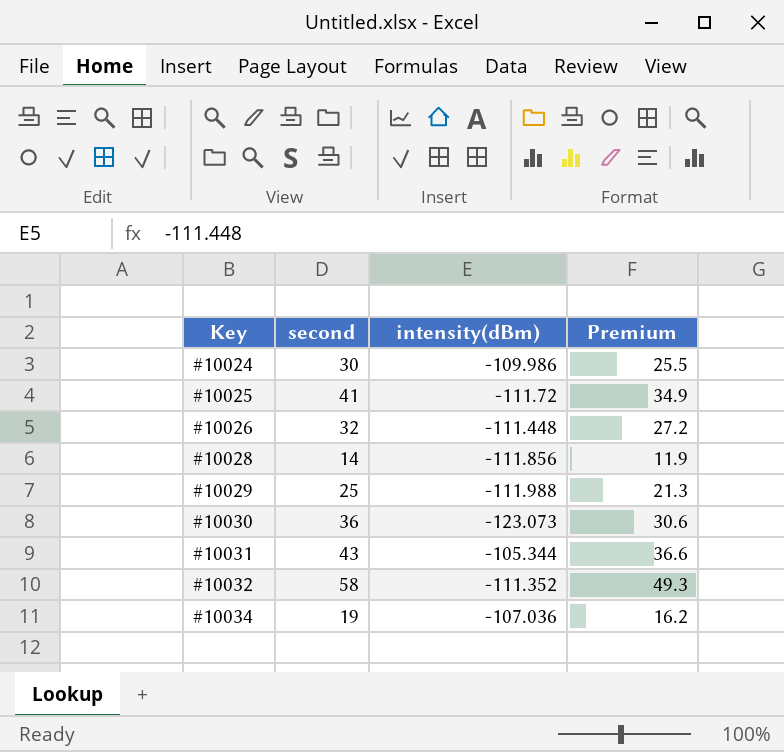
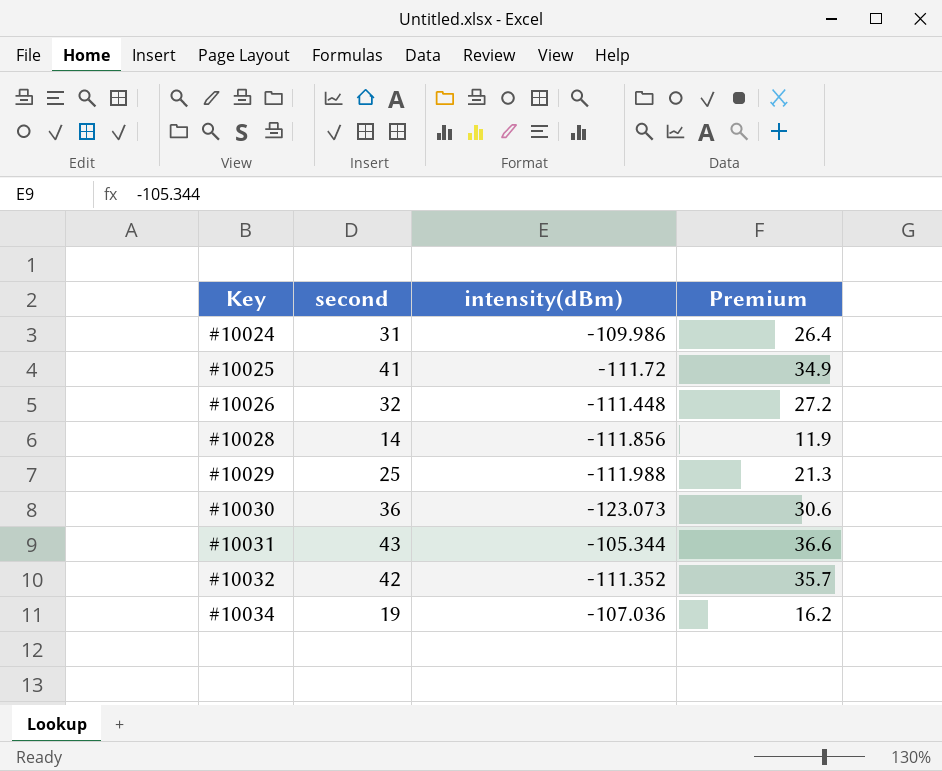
#10024 | second: 30 -> 31
#10024 | Premium: 25.5 -> 26.4
#10032 | second: 58 -> 42
#10032 | Premium: 49.3 -> 35.7

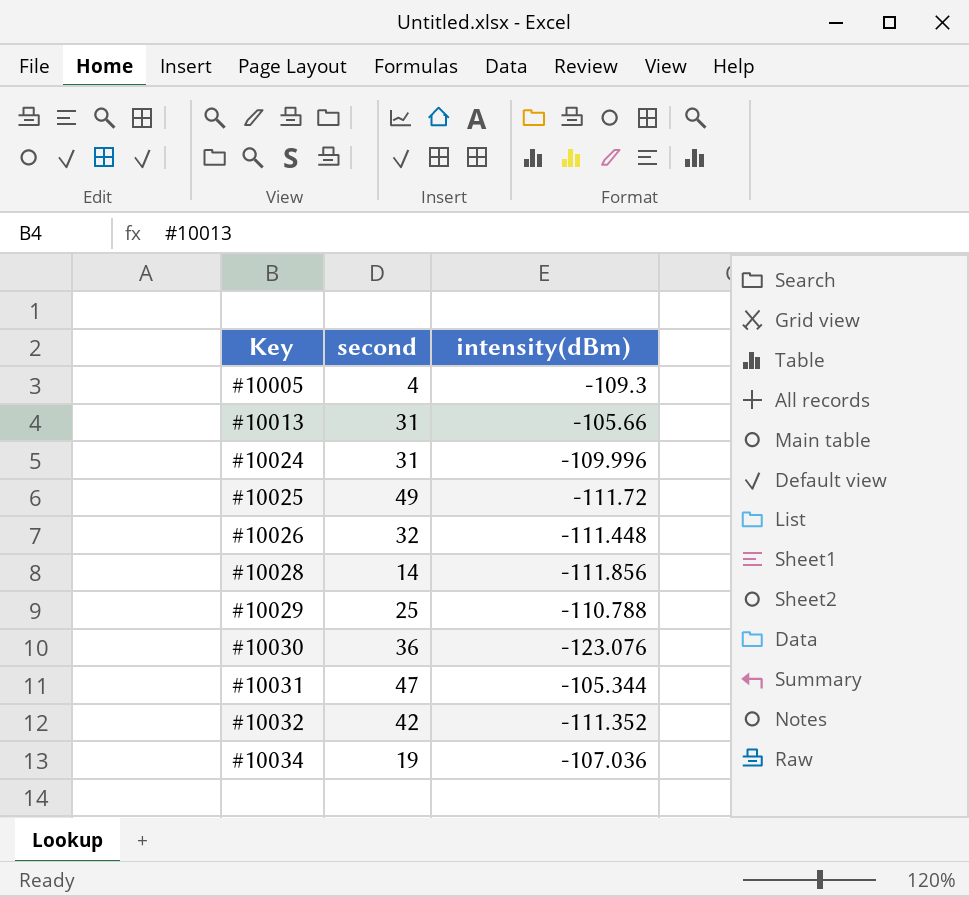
column Premium | formula: [second] * 0.85 -> none
row #10005: none -> 4 | -109.3
row #10013: none -> 31 | -105.66
#10024 | intensity(dBm): -109.986 -> -109.996
#10025 | second: 41 -> 49
#10029 | intensity(dBm): -111.988 -> -110.788
#10030 | intensity(dBm): -123.073 -> -123.076
#10031 | second: 43 -> 47

